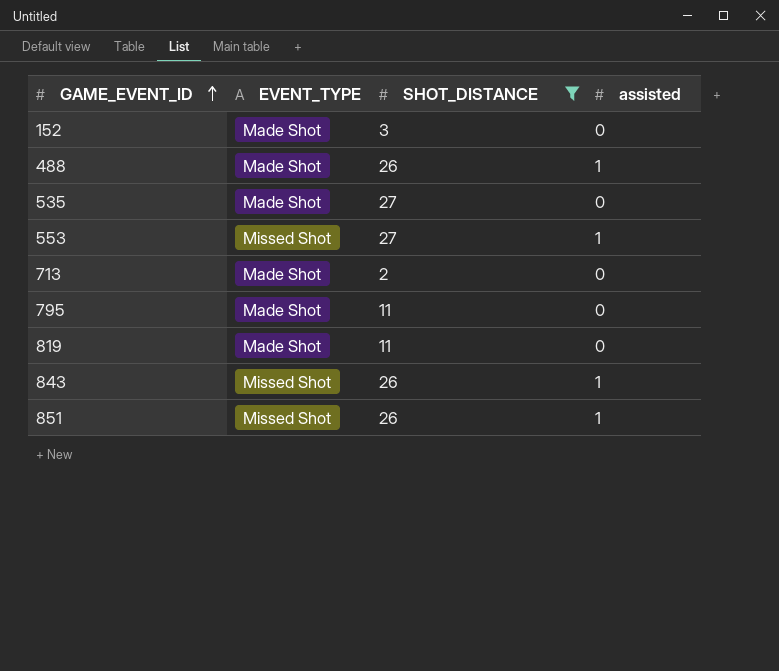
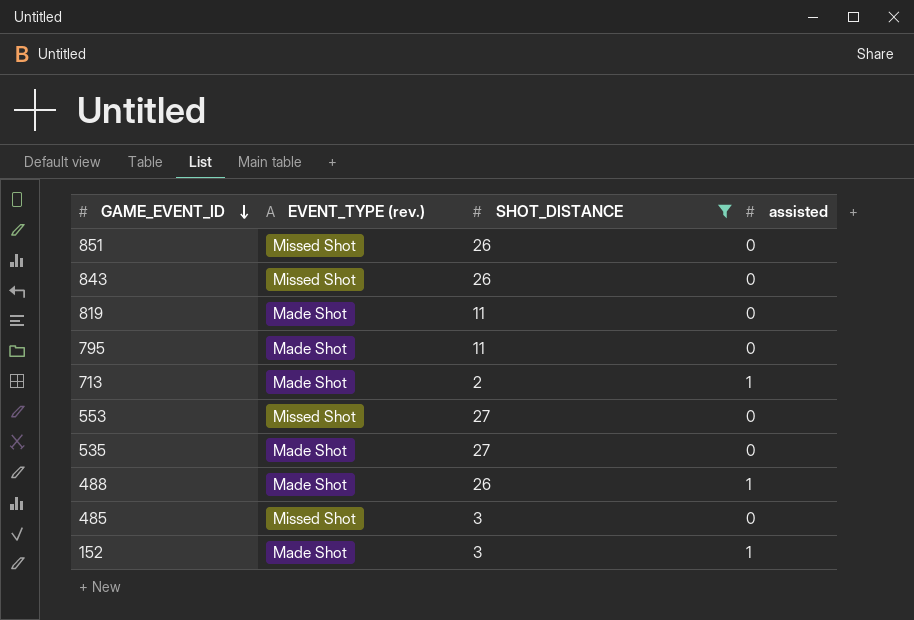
row order: GAME_EVENT_ID ascending -> GAME_EVENT_ID descending
column name: EVENT_TYPE -> EVENT_TYPE (rev.)
851 | assisted: 1 -> 0
843 | assisted: 1 -> 0
713 | assisted: 0 -> 1
553 | assisted: 1 -> 0
row 485: none -> Missed Shot | 3 | 0
152 | assisted: 0 -> 1

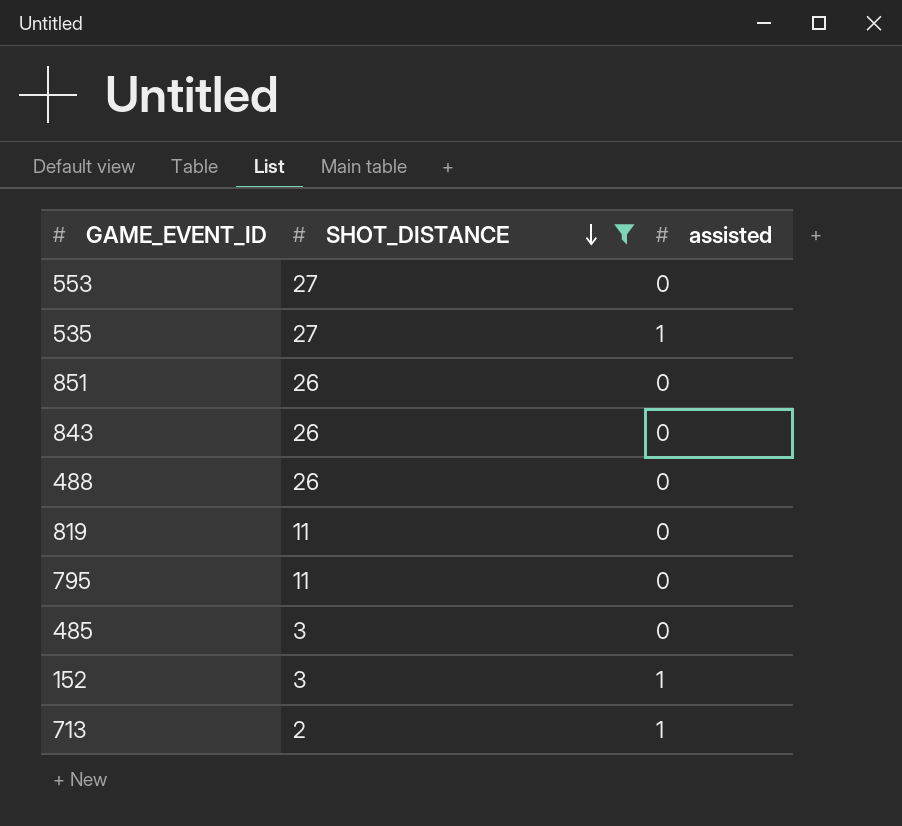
row order: GAME_EVENT_ID descending -> SHOT_DISTANCE descending
column EVENT_TYPE (rev.) | position: 2 -> none
535 | assisted: 0 -> 1
488 | assisted: 1 -> 0

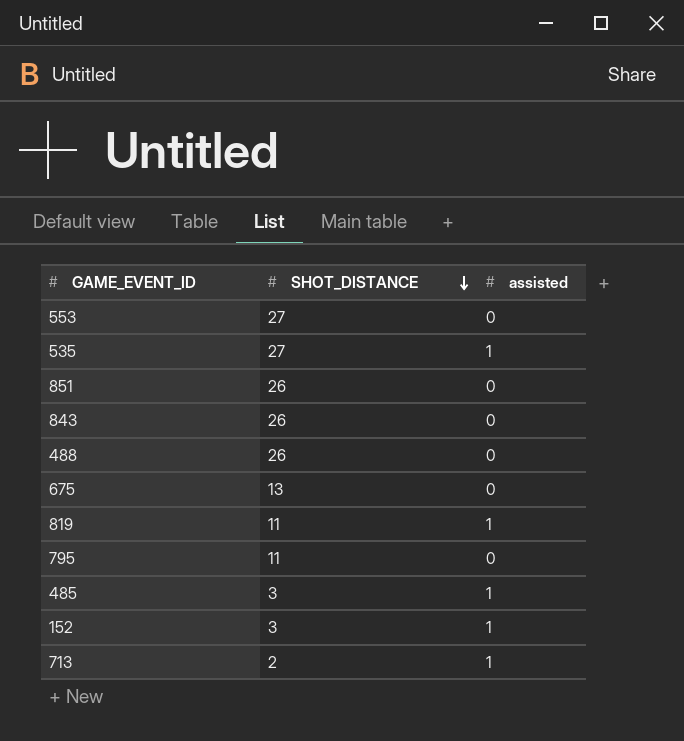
filter: SHOT_DISTANCE != 13 -> none
819 | assisted: 0 -> 1
485 | assisted: 0 -> 1

